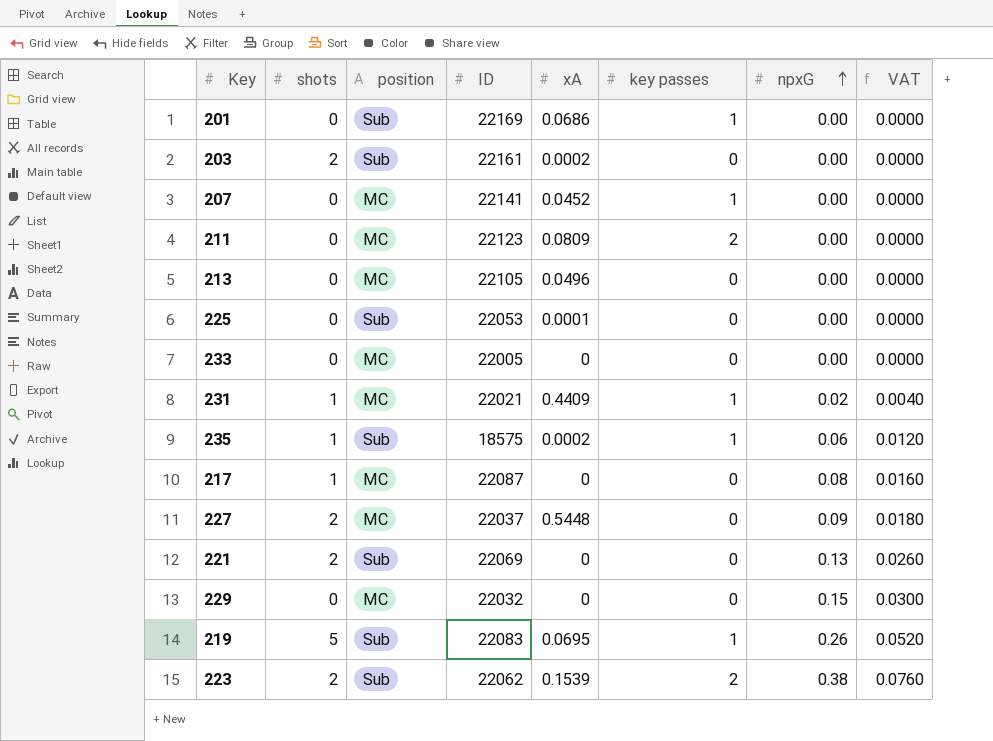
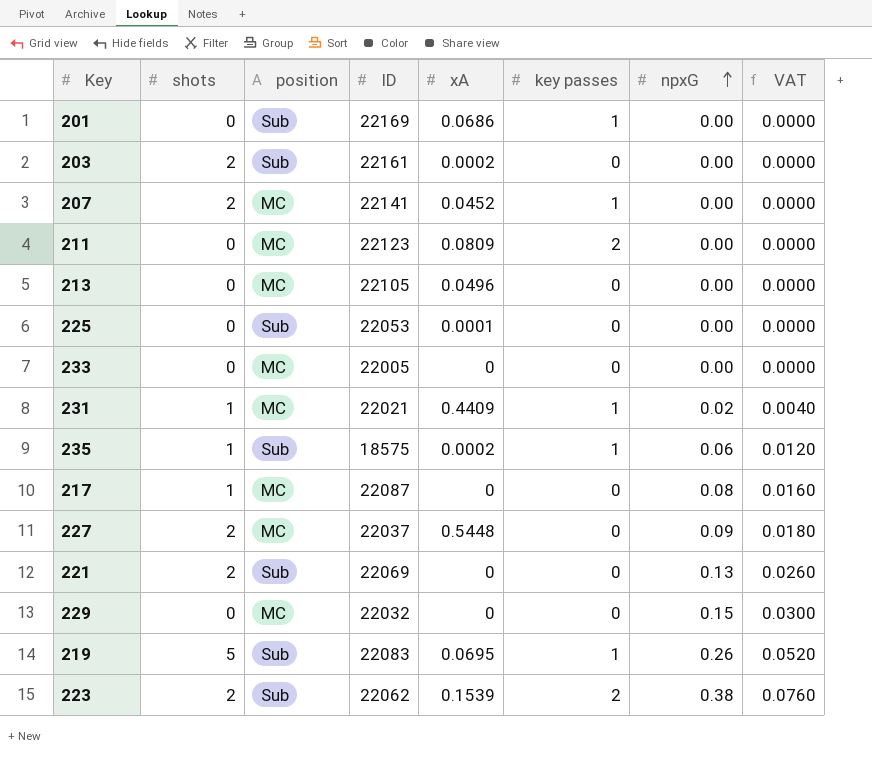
207 | shots: 0 -> 2

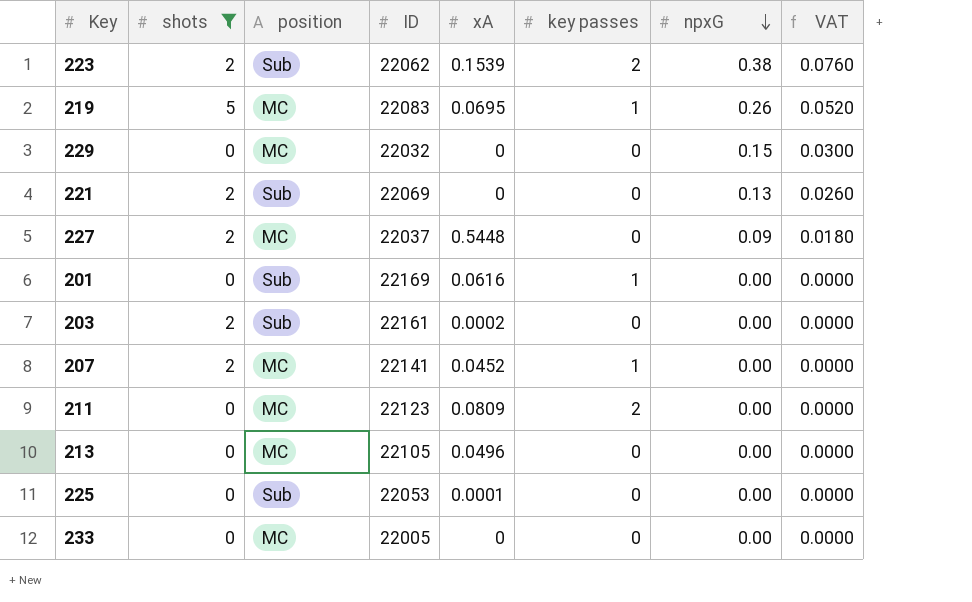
filter: none -> shots != 1
row order: npxG ascending -> npxG descending
219 | position: Sub -> MC
201 | xA: 0.0686 -> 0.0616

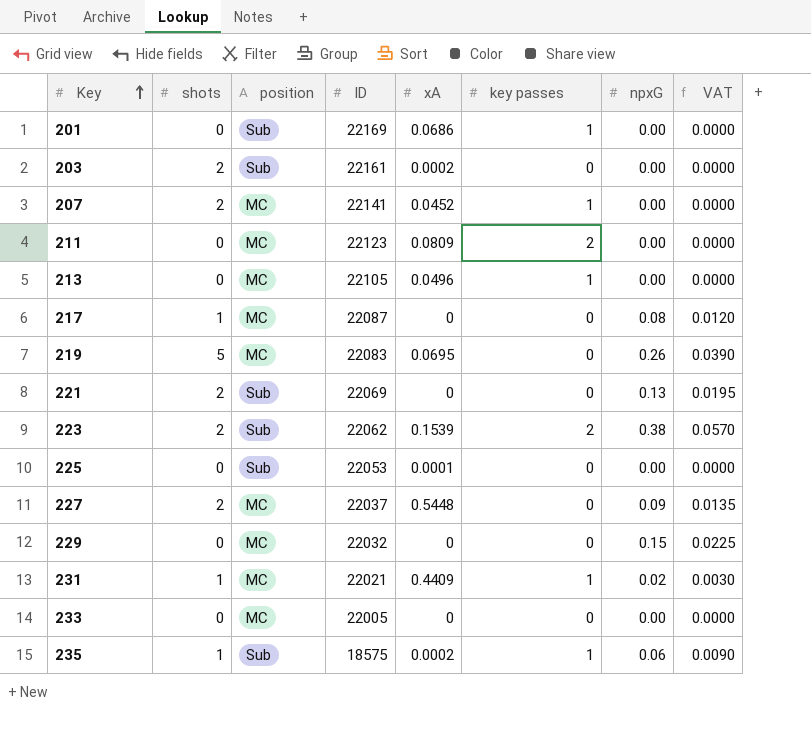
filter: shots != 1 -> none
row order: npxG descending -> Key ascending
column VAT | formula: [npxG] * 0.2 -> [npxG] * 0.15
201 | xA: 0.0616 -> 0.0686
213 | key passes: 0 -> 1
219 | key passes: 1 -> 0

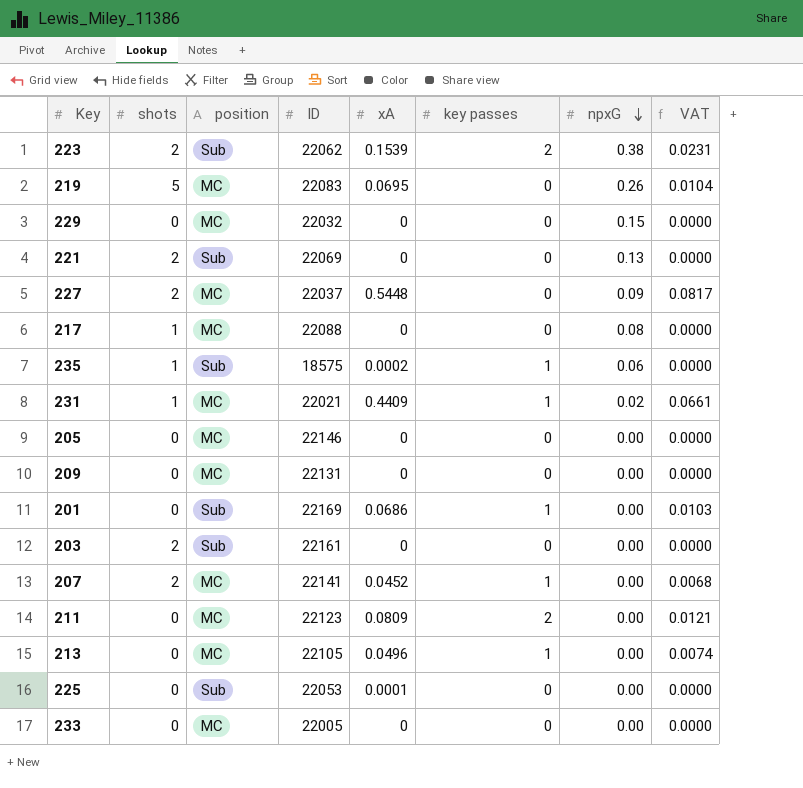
row order: Key ascending -> npxG descending
column VAT | formula: [npxG] * 0.15 -> [xA] * 0.15
217 | ID: 22087 -> 22088
row 205: none -> 0 | MC | 22146 | 0 | 0 | 0.00 | 0.0000
row 209: none -> 0 | MC | 22131 | 0 | 0 | 0.00 | 0.0000
203 | xA: 0.0002 -> 0

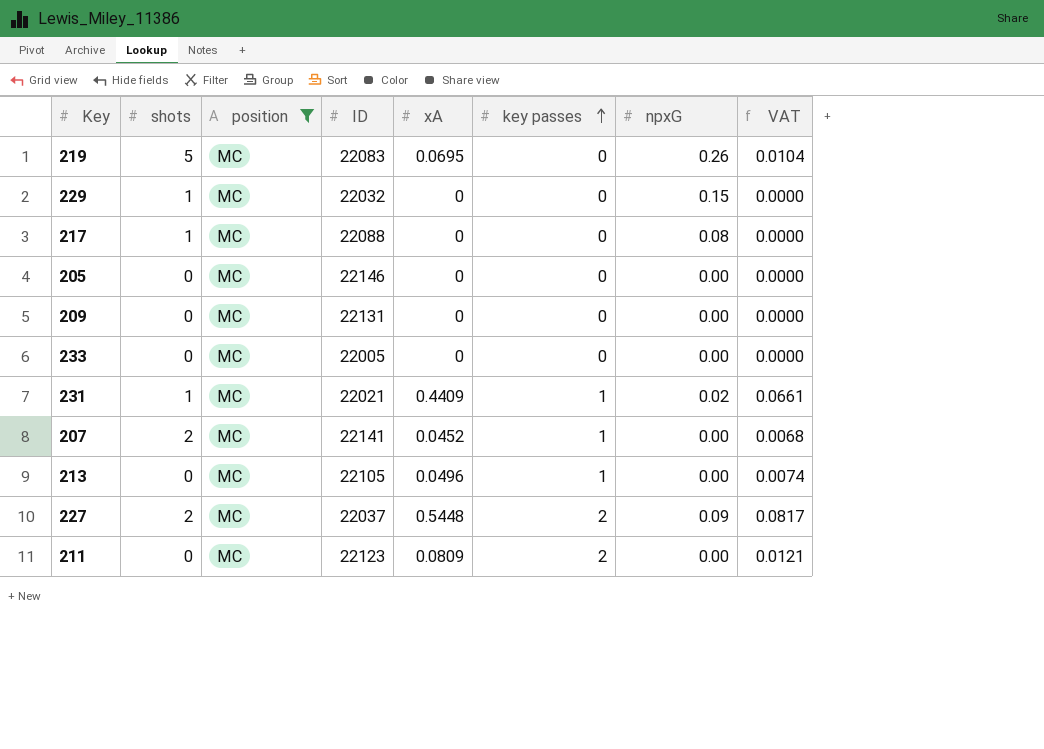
filter: none -> position = MC
row order: npxG descending -> key passes ascending
229 | shots: 0 -> 1
227 | key passes: 0 -> 2

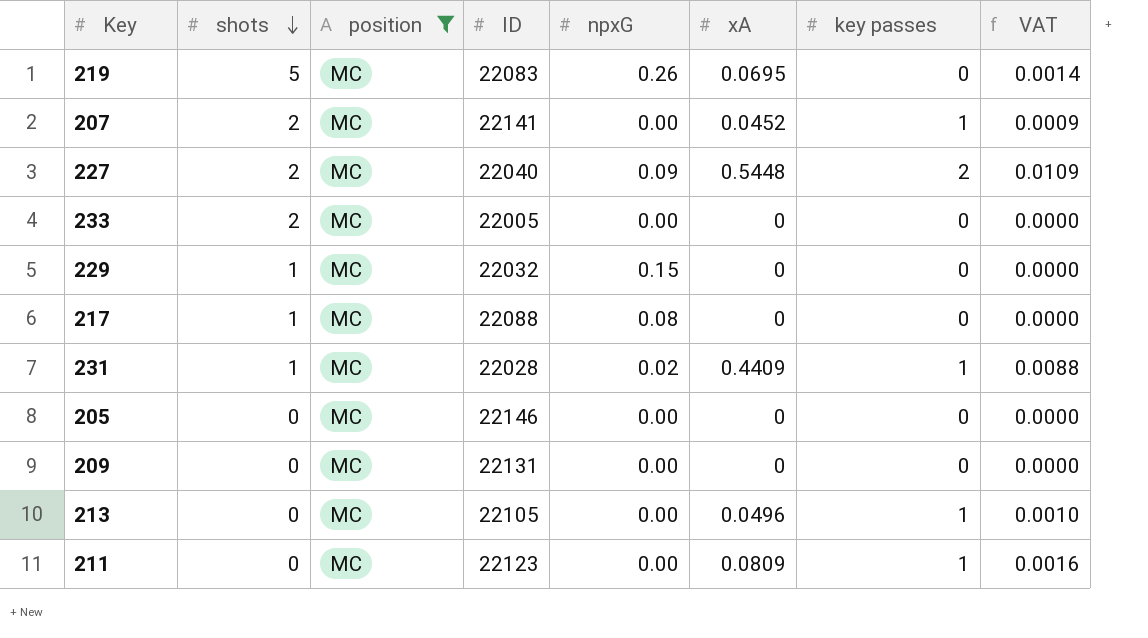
row order: key passes ascending -> shots descending
column npxG | position: 7 -> 5
column VAT | formula: [xA] * 0.15 -> [xA] * 0.02
227 | ID: 22037 -> 22040
233 | shots: 0 -> 2
231 | ID: 22021 -> 22028
211 | key passes: 2 -> 1

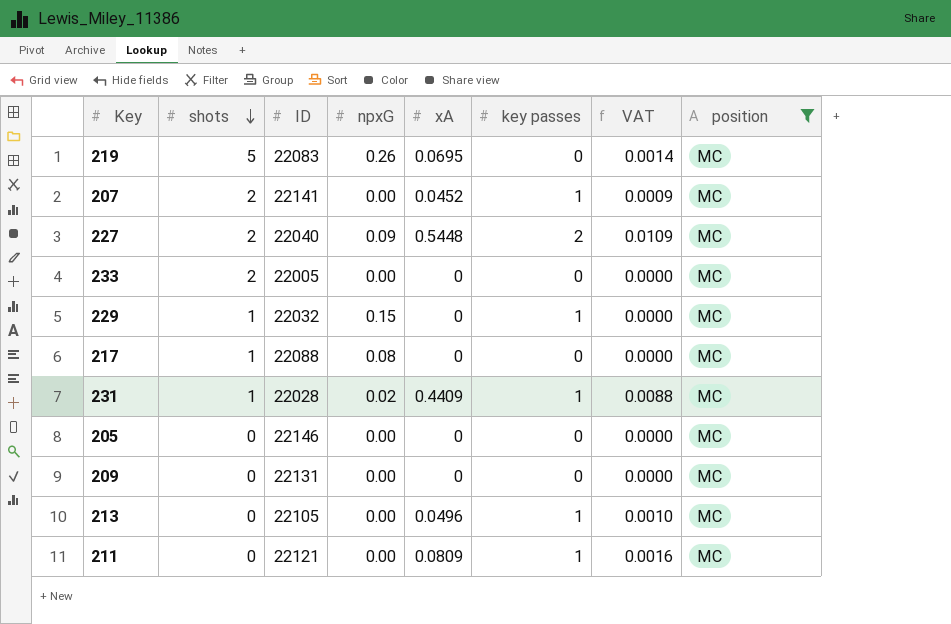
column position | position: 3 -> 8
229 | key passes: 0 -> 1
211 | ID: 22123 -> 22121

